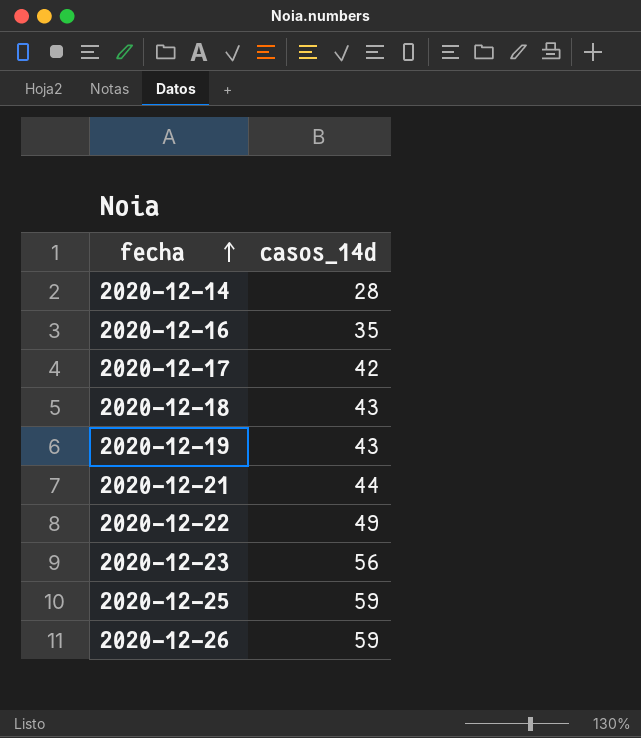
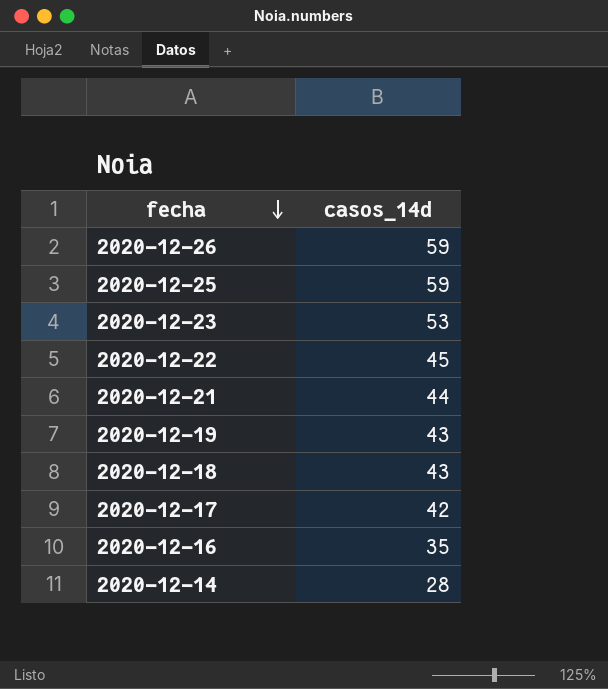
row order: fecha ascending -> fecha descending
2020-12-23 | casos_14d: 56 -> 53
2020-12-22 | casos_14d: 49 -> 45

